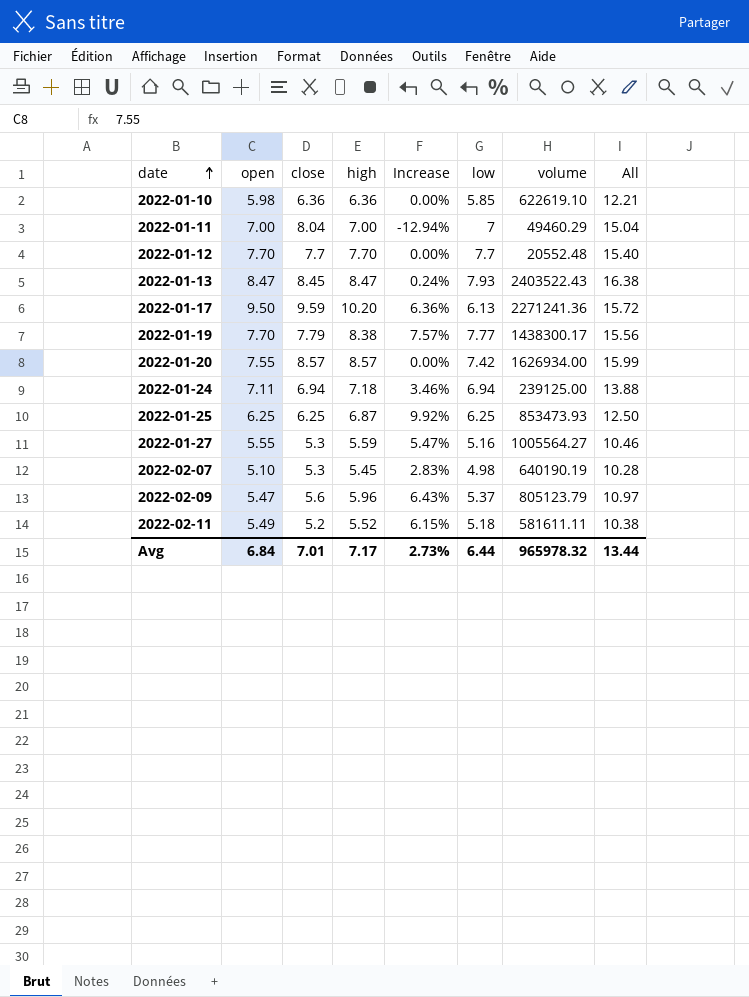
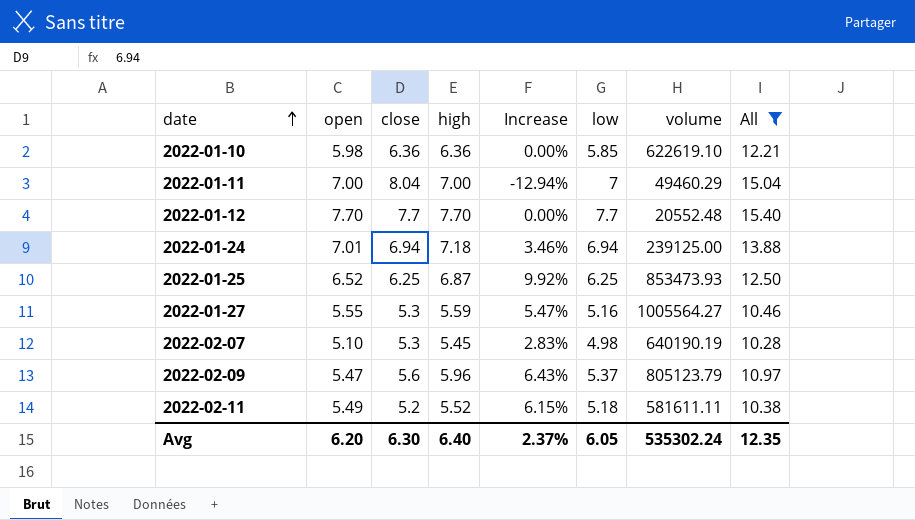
filter: none -> All <= 15.40
2022-01-24 | open: 7.11 -> 7.01
2022-01-25 | open: 6.25 -> 6.52
Avg | open: 6.84 -> 6.20
Avg | close: 7.01 -> 6.30
Avg | high: 7.17 -> 6.40
Avg | Increase: 2.73% -> 2.37%
Avg | low: 6.44 -> 6.05
Avg | volume: 965978.32 -> 535302.24
Avg | All: 13.44 -> 12.35

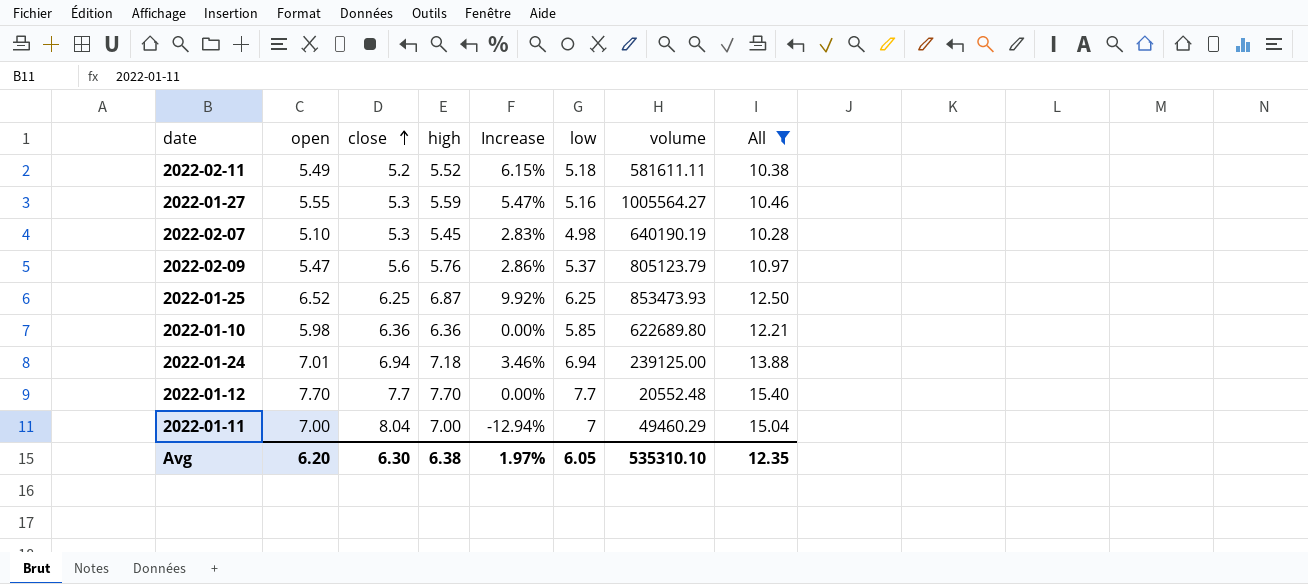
row order: date ascending -> close ascending
2022-02-09 | high: 5.96 -> 5.76
2022-02-09 | Increase: 6.43% -> 2.86%
2022-01-10 | volume: 622619.10 -> 622689.80
Avg | high: 6.40 -> 6.38
Avg | Increase: 2.37% -> 1.97%
Avg | volume: 535302.24 -> 535310.10

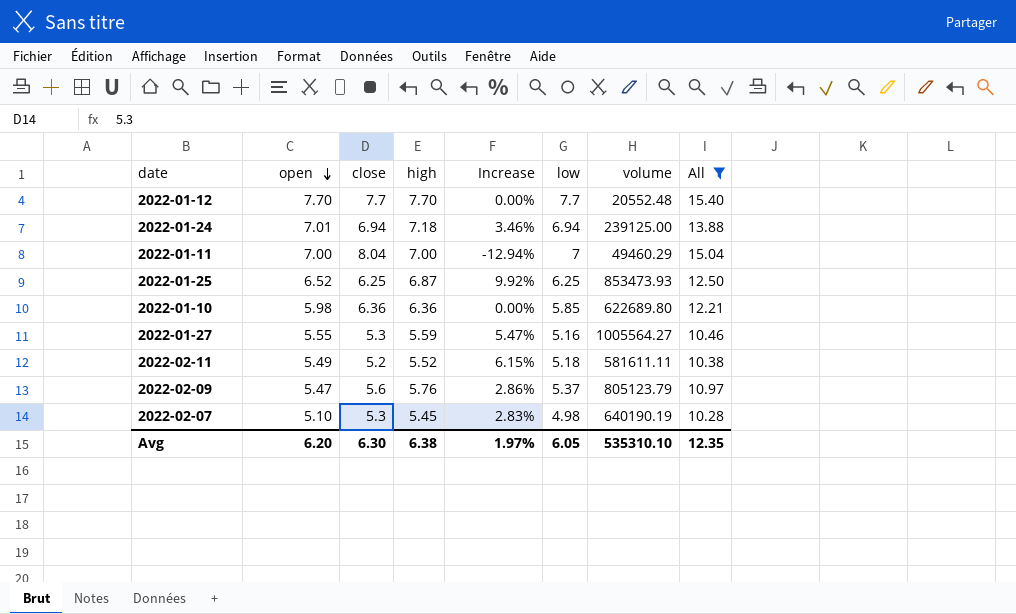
row order: close ascending -> open descending

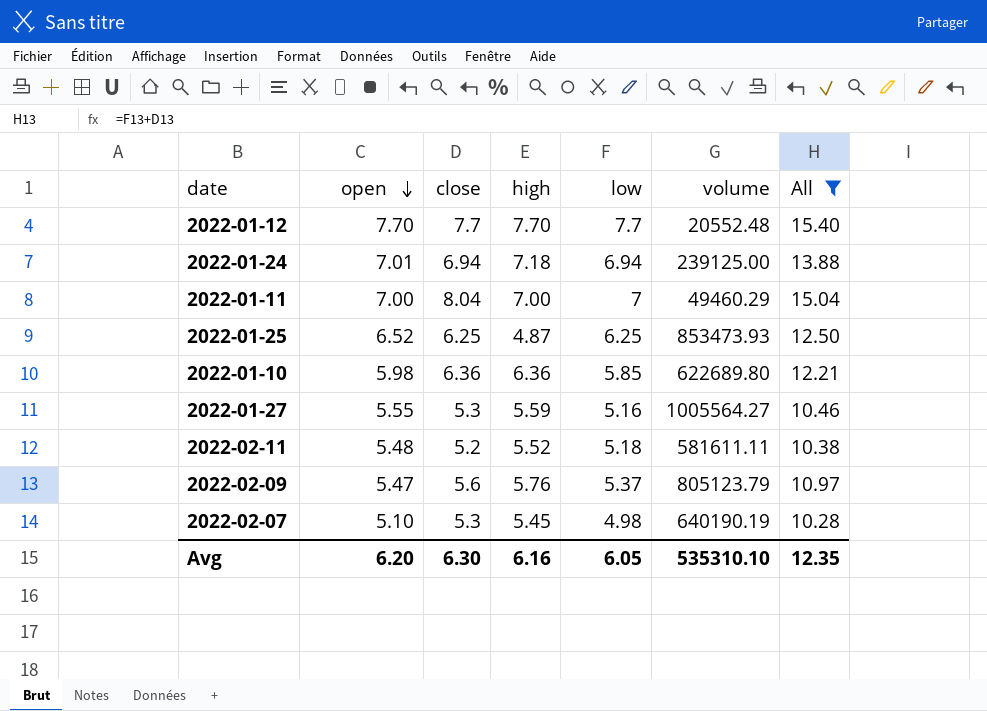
column Increase | formula: ([high] - [close]) / [close] -> none
2022-01-25 | high: 6.87 -> 4.87
2022-02-11 | open: 5.49 -> 5.48
Avg | high: 6.38 -> 6.16

